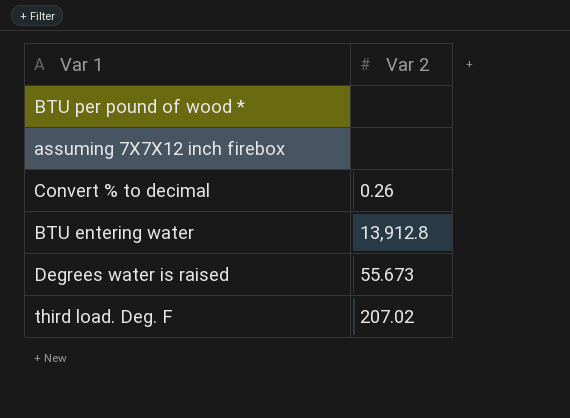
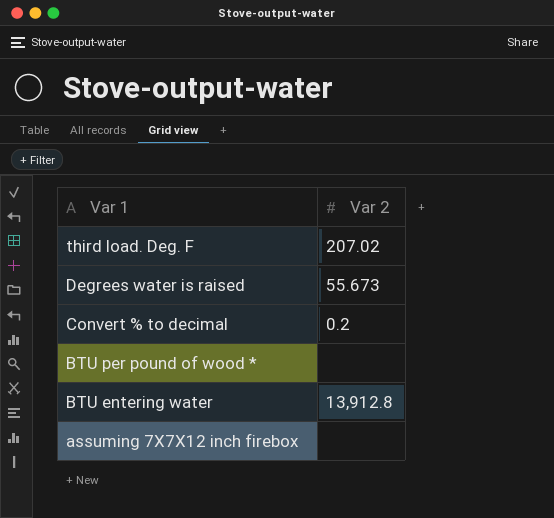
row order: none -> Var 1 descending
Convert % to decimal | Var 2: 0.26 -> 0.2

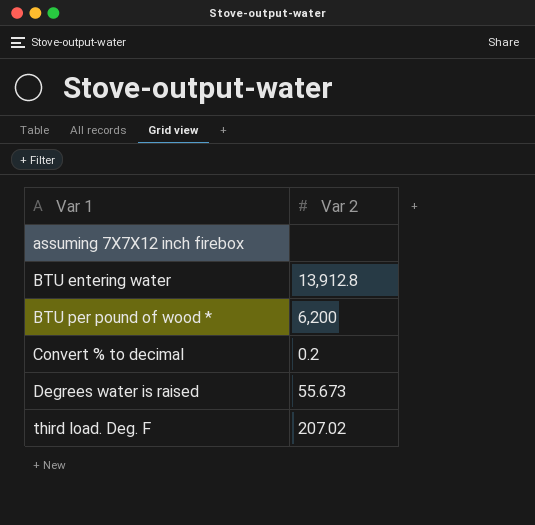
row order: Var 1 descending -> Var 1 ascending
BTU per pound of wood * | Var 2: none -> 6,200

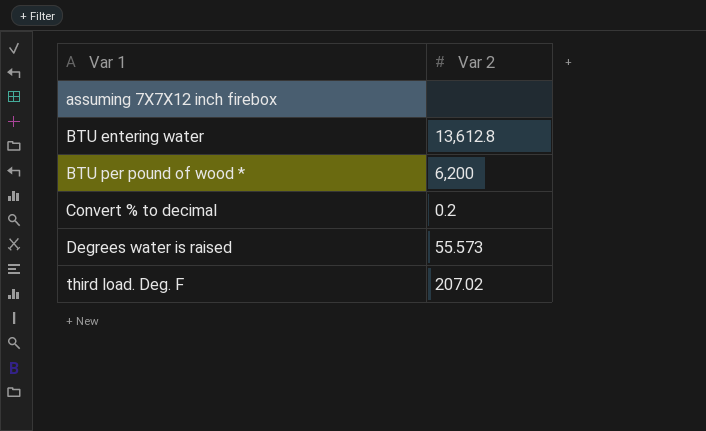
BTU entering water | Var 2: 13,912.8 -> 13,612.8
Degrees water is raised | Var 2: 55.673 -> 55.573

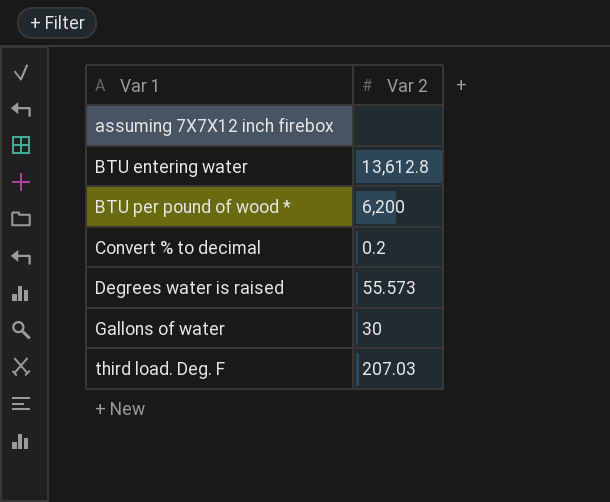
row Gallons of water: none -> 30
third load. Deg. F | Var 2: 207.02 -> 207.03

